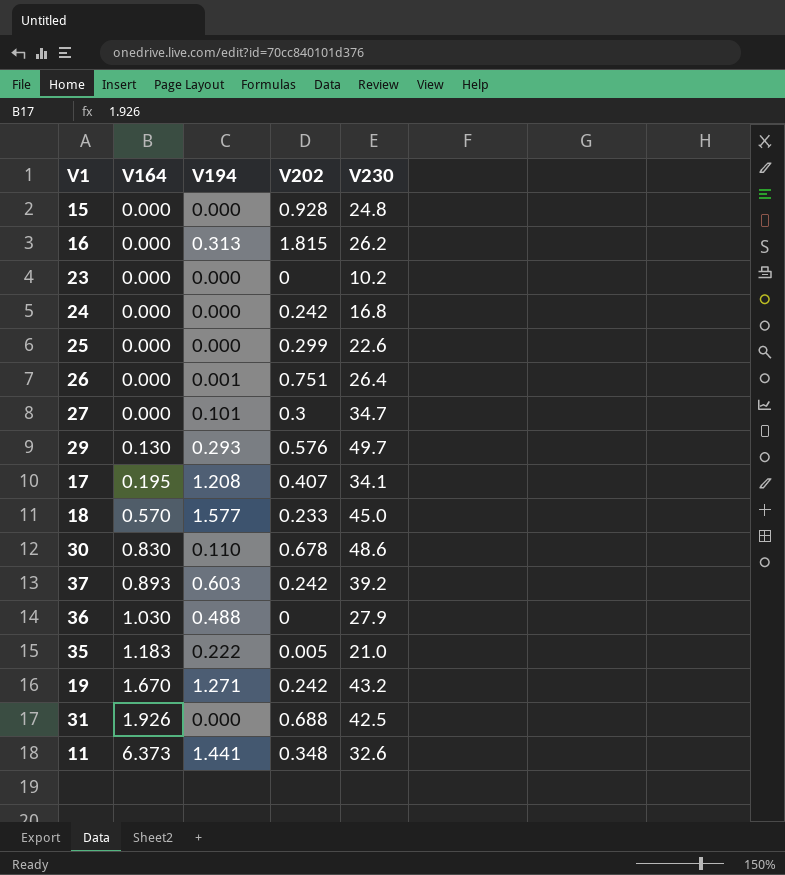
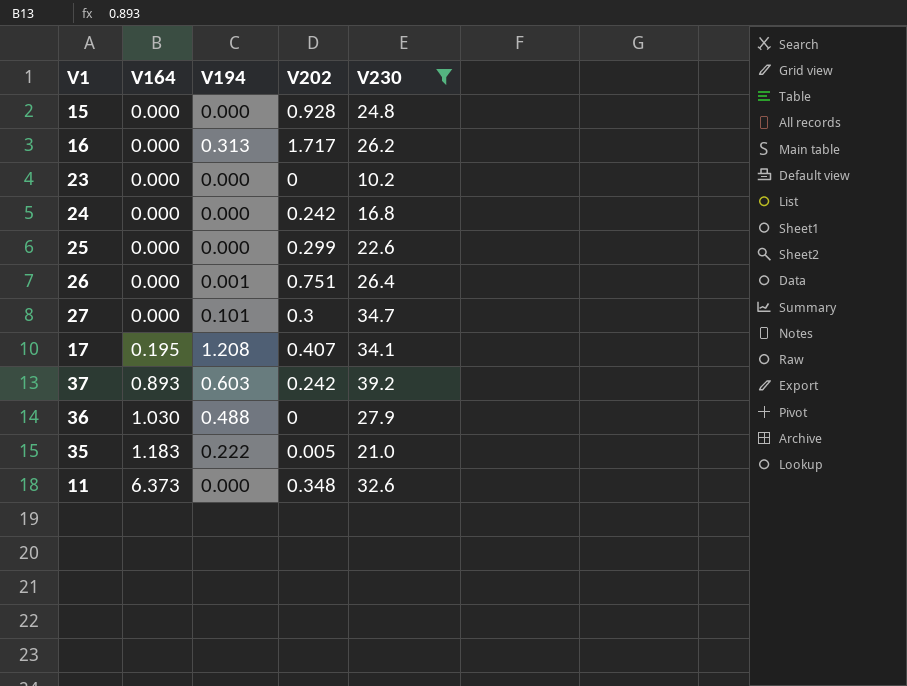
filter: none -> V230 <= 39.2
16 | V202: 1.815 -> 1.717
11 | V194: 1.441 -> 0.000

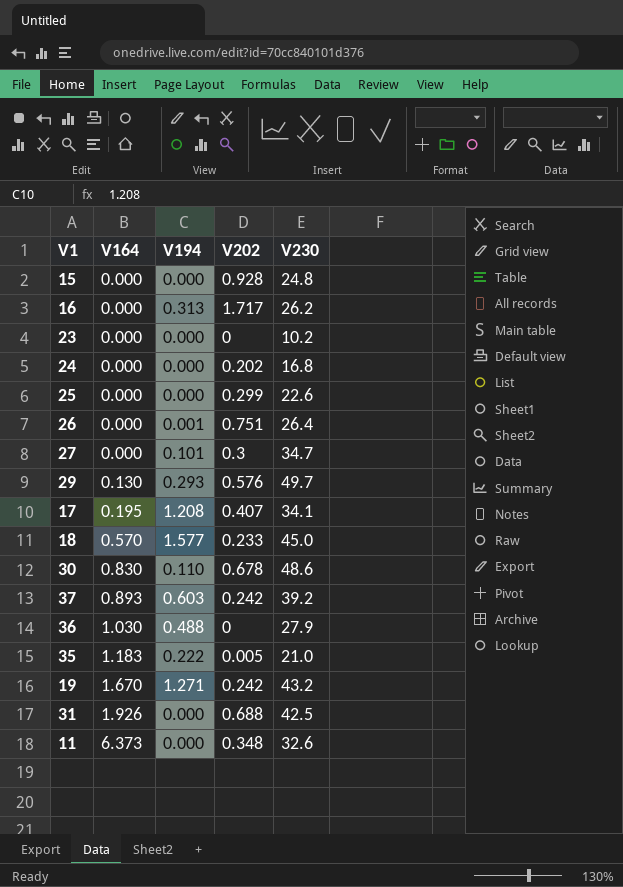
filter: V230 <= 39.2 -> none
24 | V202: 0.242 -> 0.202

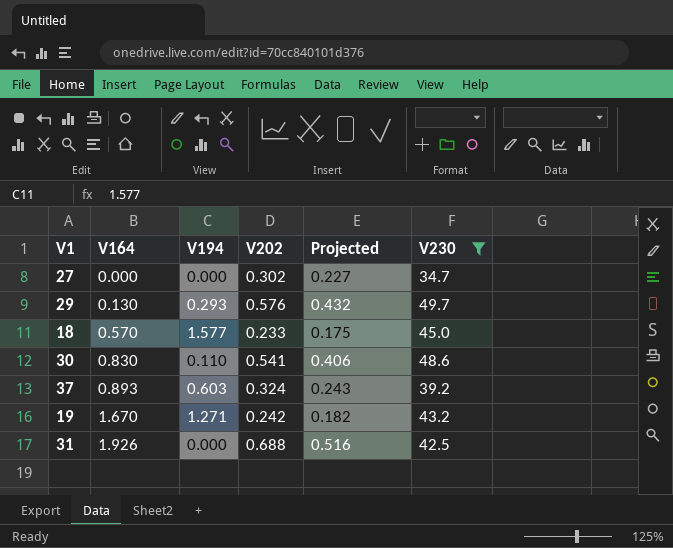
filter: none -> V230 >= 34.7
column Projected | formula: none -> [V202] * 0.75
27 | V194: 0.101 -> 0.000
27 | V202: 0.3 -> 0.302
30 | V202: 0.678 -> 0.541
37 | V202: 0.242 -> 0.324

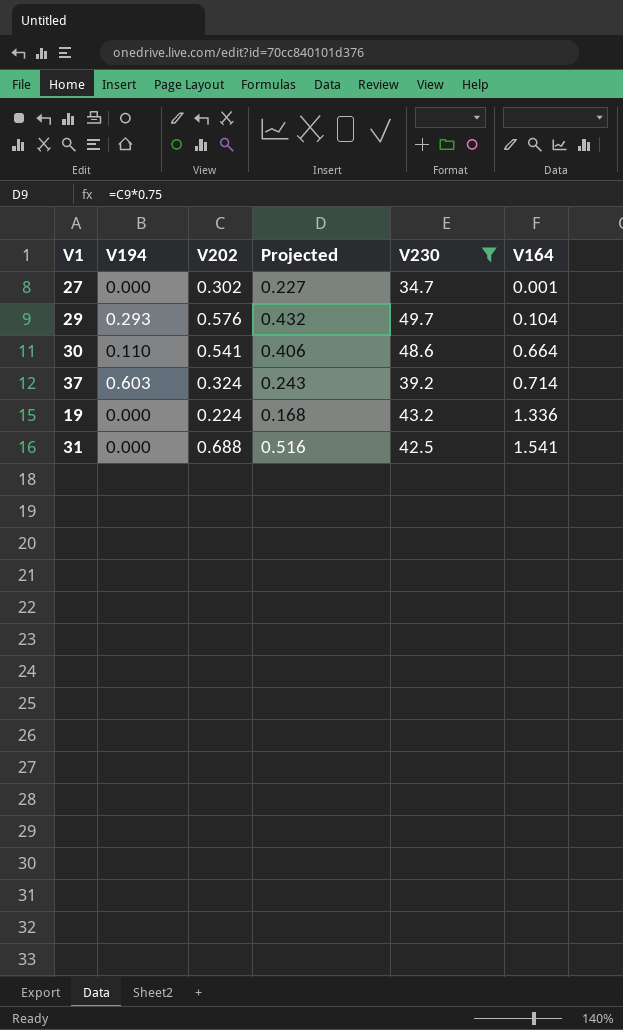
column V164 | position: 2 -> 6
row 18: 0.570 | 1.577 | 0.233 | 0.175 | 45.0 -> none
27 | V164: 0.000 -> 0.001
29 | V164: 0.130 -> 0.104
30 | V164: 0.830 -> 0.664
37 | V164: 0.893 -> 0.714
19 | V194: 1.271 -> 0.000
19 | V202: 0.242 -> 0.224
19 | Projected: 0.182 -> 0.168
19 | V164: 1.670 -> 1.336
31 | V164: 1.926 -> 1.541

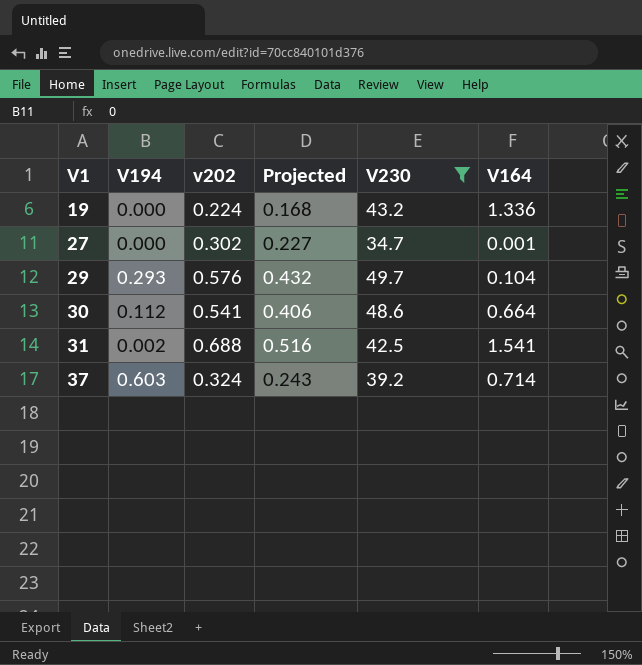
row order: V164 ascending -> V1 ascending
column name: V202 -> v202
30 | V194: 0.110 -> 0.112
31 | V194: 0.000 -> 0.002

